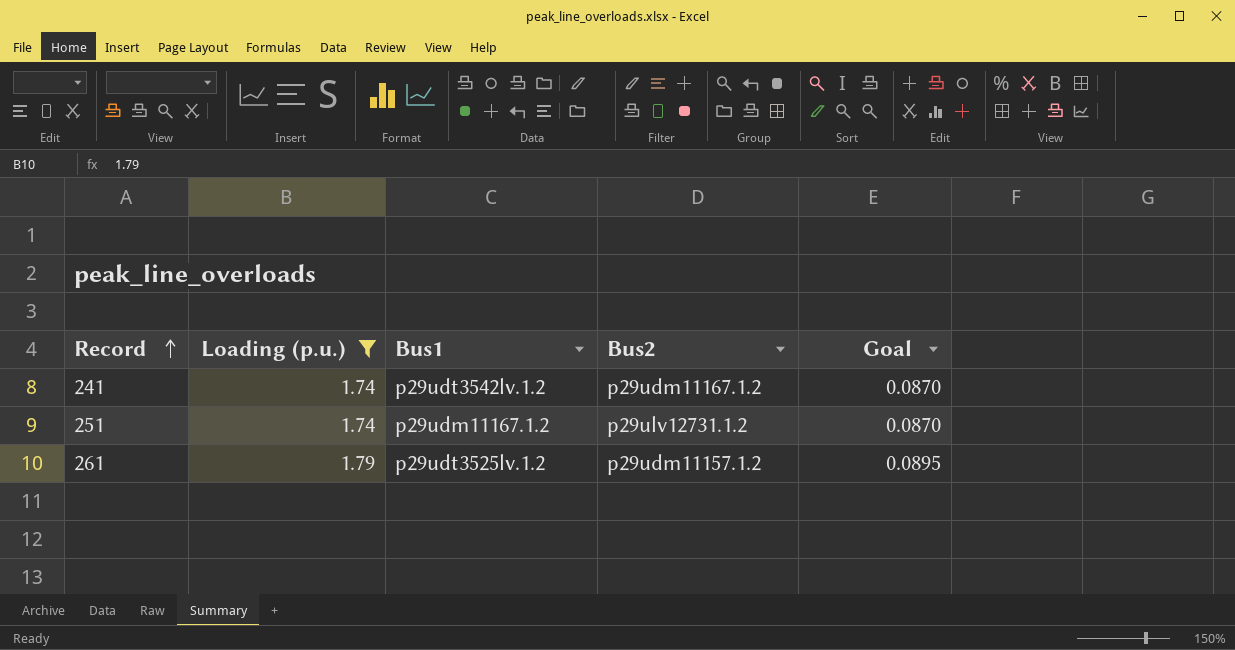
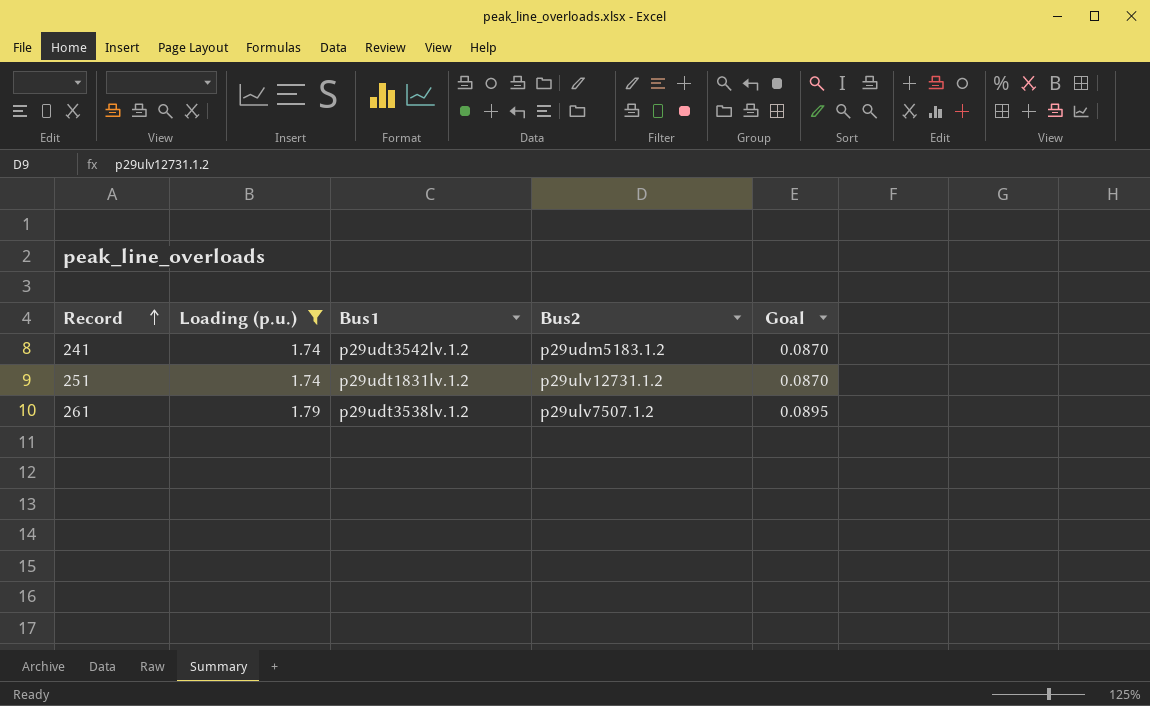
241 | Bus2: p29udm11167.1.2 -> p29udm5183.1.2
251 | Bus1: p29udm11167.1.2 -> p29udt1831lv.1.2
261 | Bus1: p29udt3525lv.1.2 -> p29udt3538lv.1.2
261 | Bus2: p29udm11157.1.2 -> p29ulv7507.1.2

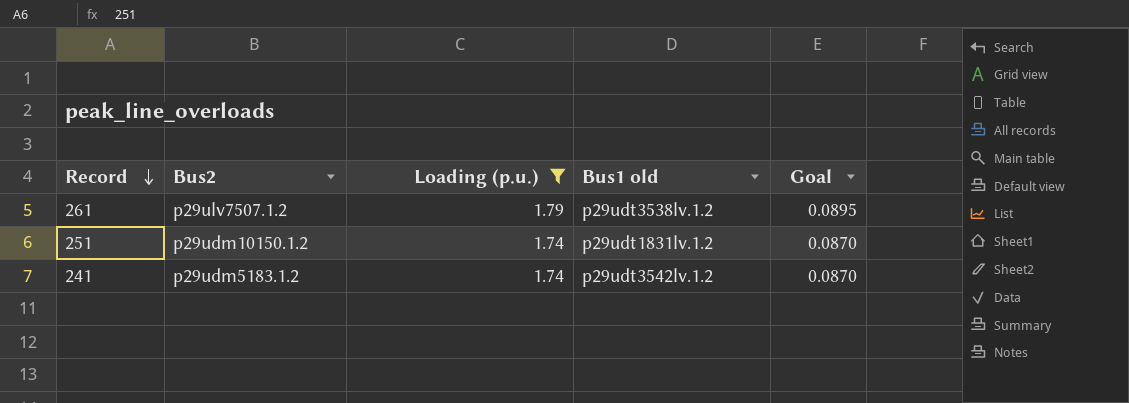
row order: Record ascending -> Record descending
column Bus2 | position: 4 -> 2
column name: Bus1 -> Bus1 old
251 | Bus2: p29ulv12731.1.2 -> p29udm10150.1.2

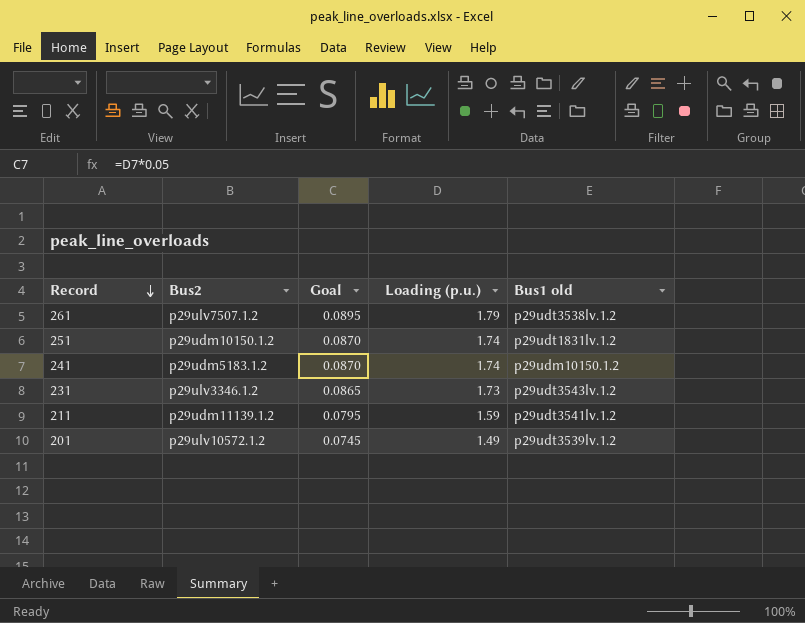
filter: Loading (p.u.) >= 1.74 -> none
column Goal | position: 5 -> 3
241 | Bus1 old: p29udt3542lv.1.2 -> p29udm10150.1.2

